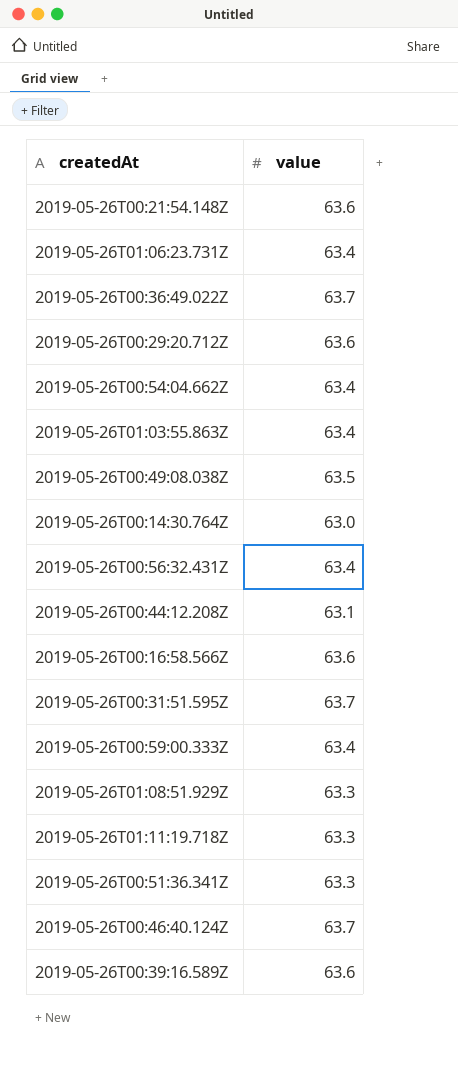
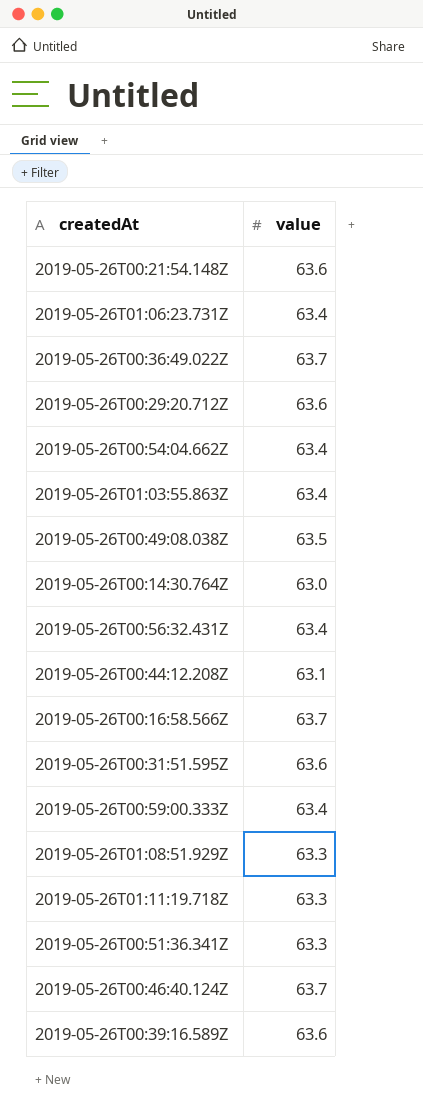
2019-05-26T00:16:58.566Z | value: 63.6 -> 63.7
2019-05-26T00:31:51.595Z | value: 63.7 -> 63.6

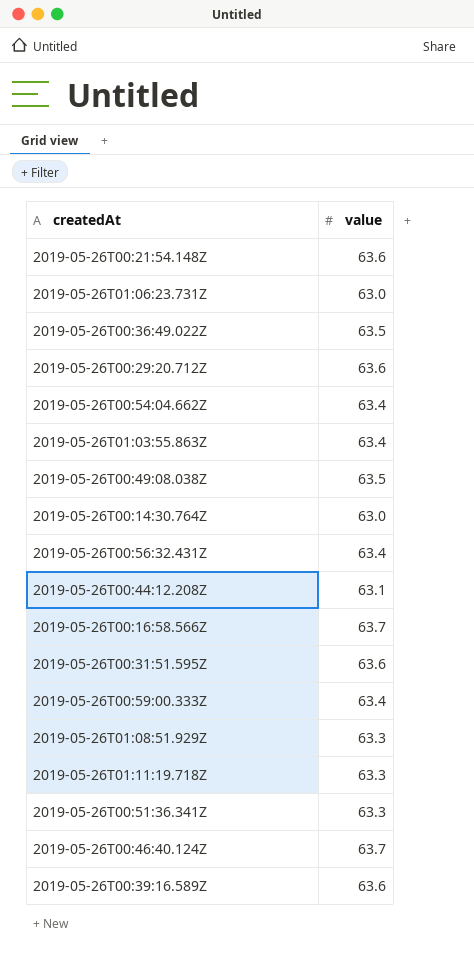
2019-05-26T01:06:23.731Z | value: 63.4 -> 63.0
2019-05-26T00:36:49.022Z | value: 63.7 -> 63.5

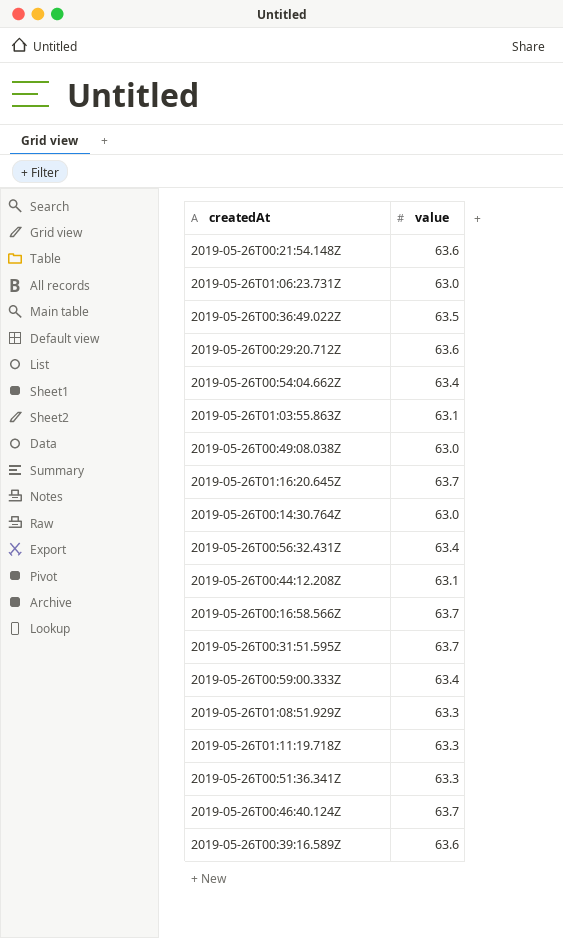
2019-05-26T01:03:55.863Z | value: 63.4 -> 63.1
2019-05-26T00:49:08.038Z | value: 63.5 -> 63.0
row 2019-05-26T01:16:20.645Z: none -> 63.7
2019-05-26T00:31:51.595Z | value: 63.6 -> 63.7

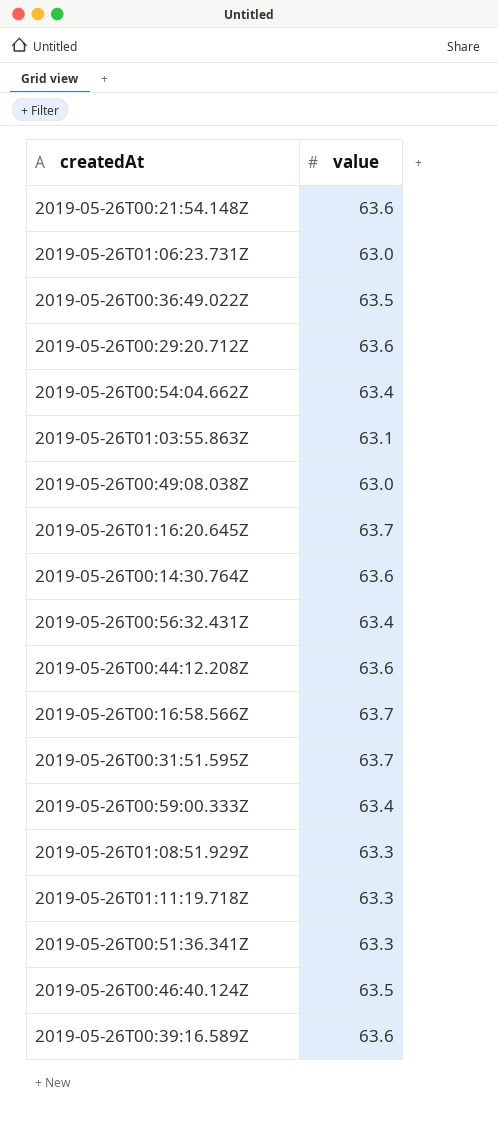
2019-05-26T00:14:30.764Z | value: 63.0 -> 63.6
2019-05-26T00:44:12.208Z | value: 63.1 -> 63.6
2019-05-26T00:46:40.124Z | value: 63.7 -> 63.5

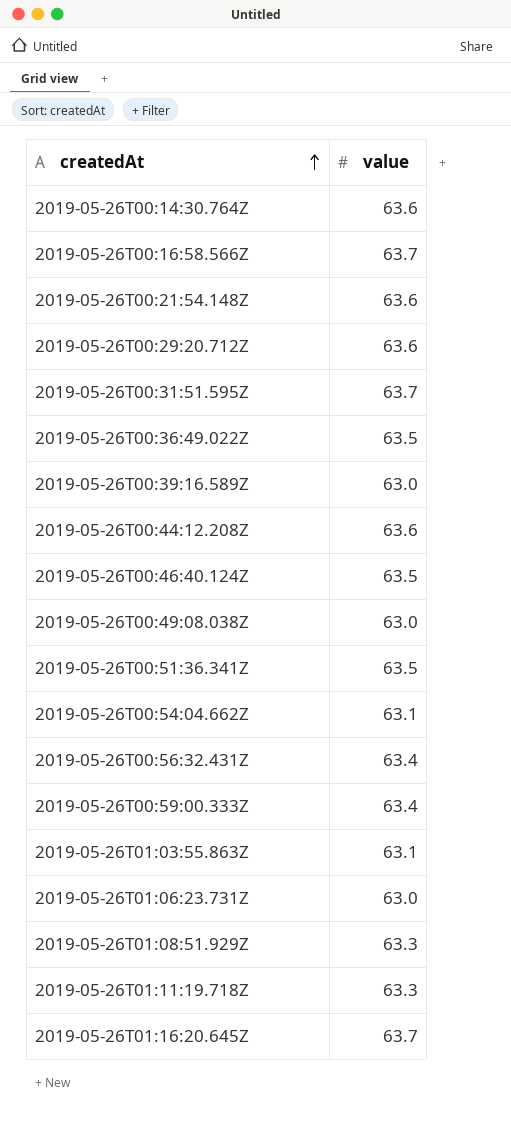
row order: none -> createdAt ascending
2019-05-26T00:39:16.589Z | value: 63.6 -> 63.0
2019-05-26T00:51:36.341Z | value: 63.3 -> 63.5
2019-05-26T00:54:04.662Z | value: 63.4 -> 63.1

